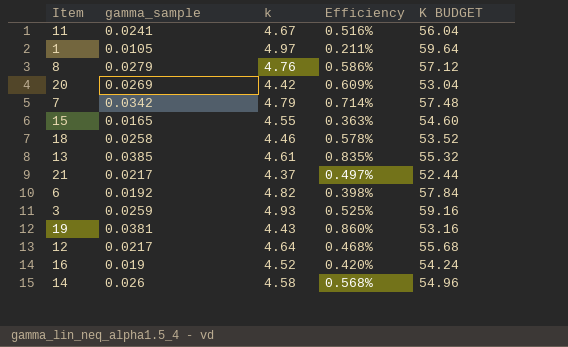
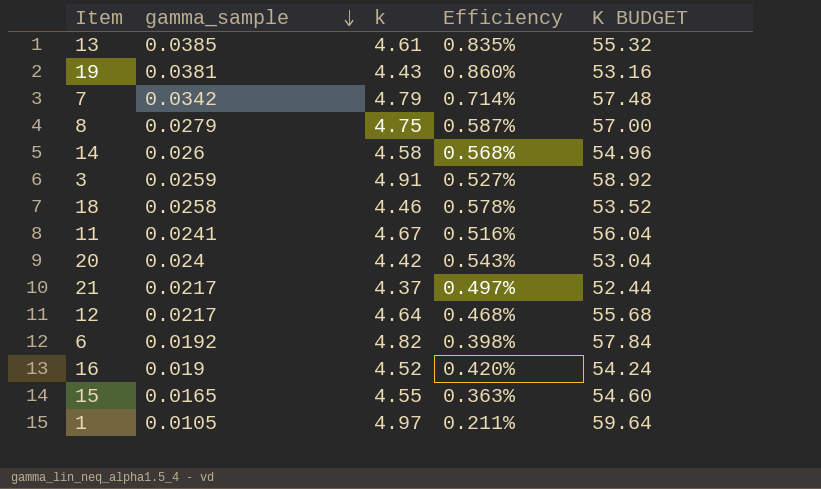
row order: none -> gamma_sample descending
8 | k: 4.76 -> 4.75
8 | Efficiency: 0.586% -> 0.587%
8 | K BUDGET: 57.12 -> 57.00
3 | k: 4.93 -> 4.91
3 | Efficiency: 0.525% -> 0.527%
3 | K BUDGET: 59.16 -> 58.92
20 | gamma_sample: 0.0269 -> 0.024
20 | Efficiency: 0.609% -> 0.543%

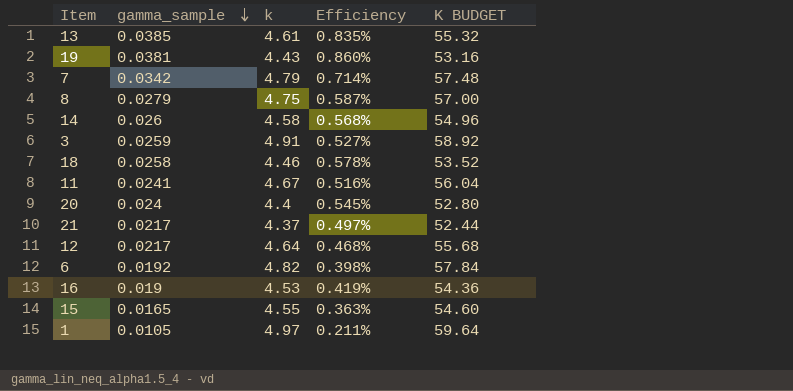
20 | k: 4.42 -> 4.4
20 | Efficiency: 0.543% -> 0.545%
20 | K BUDGET: 53.04 -> 52.80
16 | k: 4.52 -> 4.53
16 | Efficiency: 0.420% -> 0.419%
16 | K BUDGET: 54.24 -> 54.36

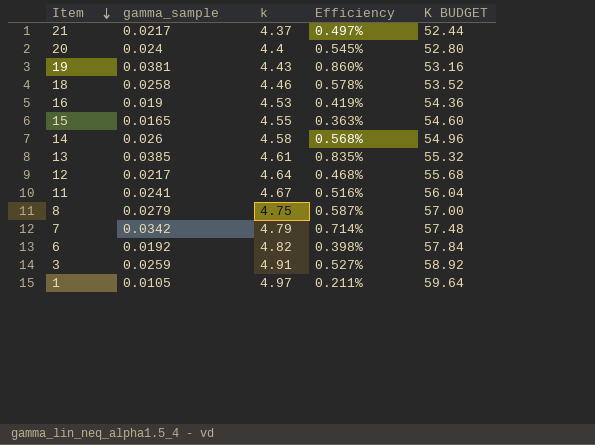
row order: gamma_sample descending -> Item descending

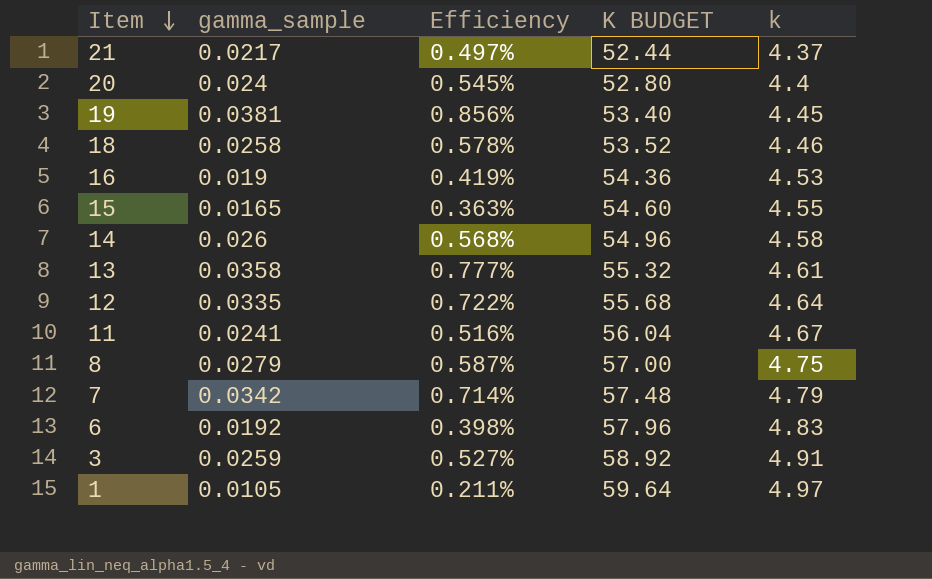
column k | position: 3 -> 5
19 | Efficiency: 0.860% -> 0.856%
19 | K BUDGET: 53.16 -> 53.40
19 | k: 4.43 -> 4.45
13 | gamma_sample: 0.0385 -> 0.0358
13 | Efficiency: 0.835% -> 0.777%
12 | gamma_sample: 0.0217 -> 0.0335
12 | Efficiency: 0.468% -> 0.722%
6 | K BUDGET: 57.84 -> 57.96
6 | k: 4.82 -> 4.83

